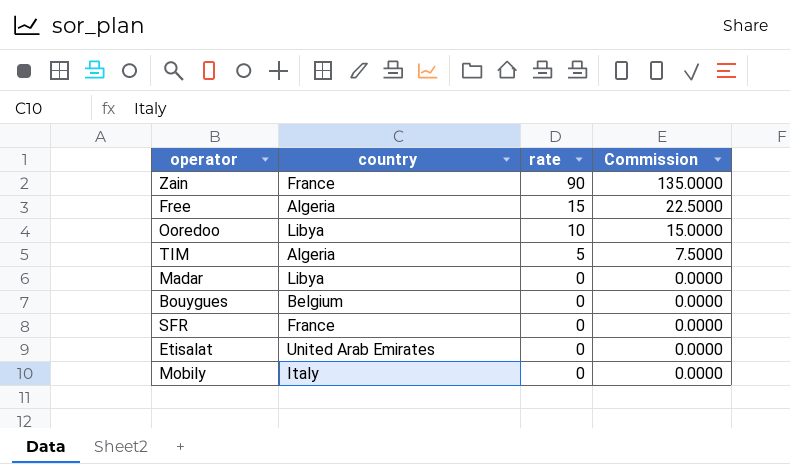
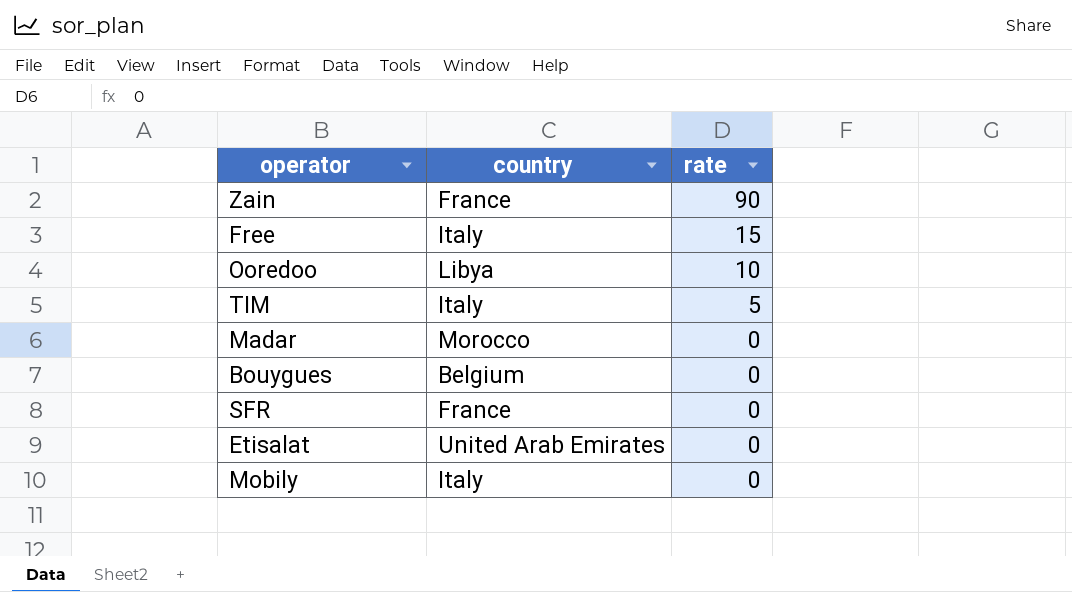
column Commission | formula: [rate] * 1.5 -> none
Free | country: Algeria -> Italy
TIM | country: Algeria -> Italy
Madar | country: Libya -> Morocco

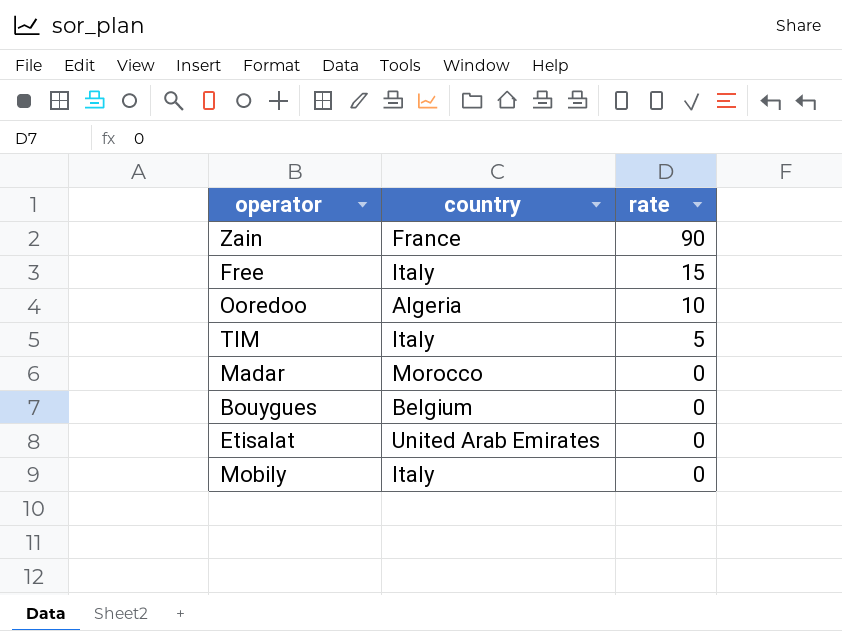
row SFR: France | 0 -> none
Ooredoo | country: Libya -> Algeria

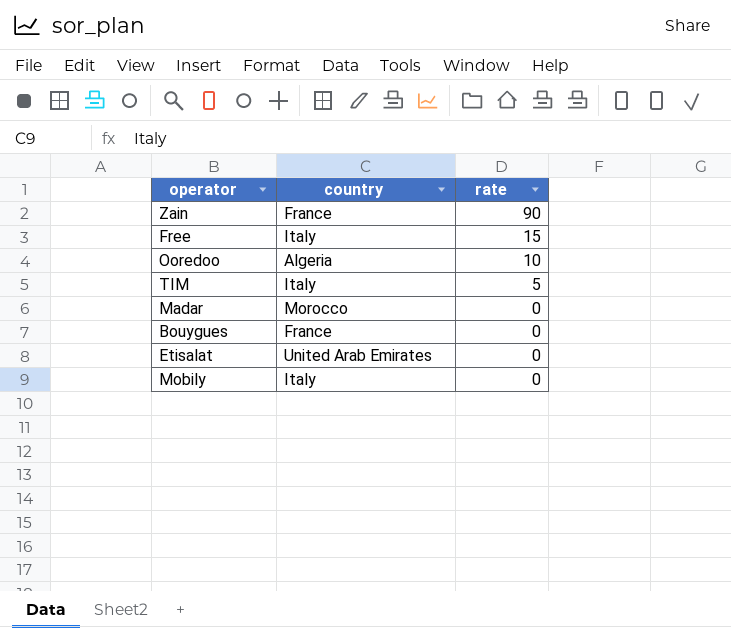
Bouygues | country: Belgium -> France

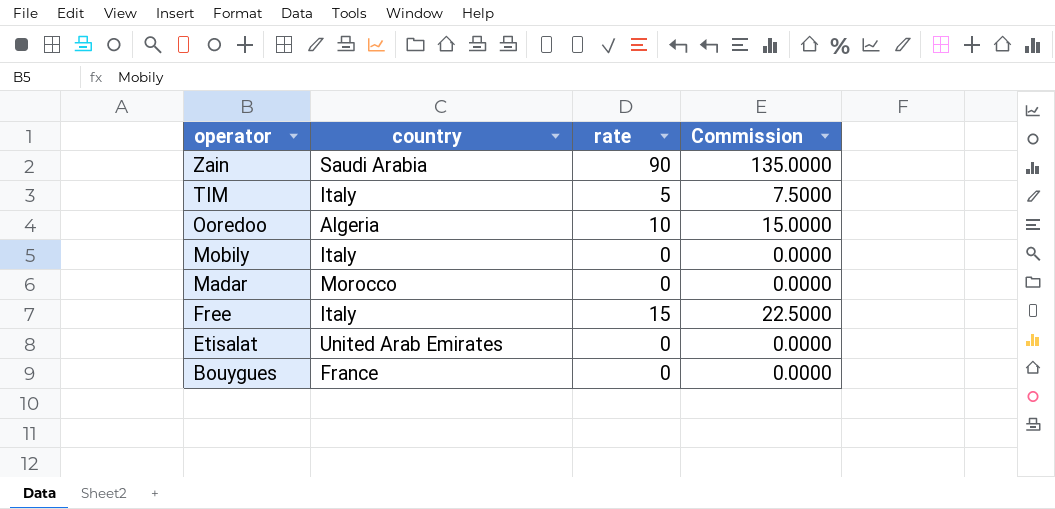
row order: rate descending -> operator descending
column Commission | formula: none -> [rate] * 1.5
Zain | country: France -> Saudi Arabia

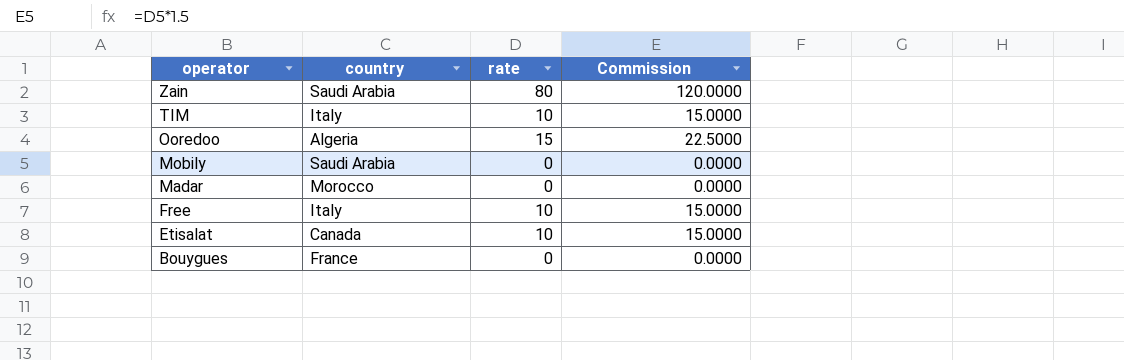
Zain | rate: 90 -> 80
Zain | Commission: 135.0000 -> 120.0000
TIM | rate: 5 -> 10
TIM | Commission: 7.5000 -> 15.0000
Ooredoo | rate: 10 -> 15
Ooredoo | Commission: 15.0000 -> 22.5000
Mobily | country: Italy -> Saudi Arabia
Free | rate: 15 -> 10
Free | Commission: 22.5000 -> 15.0000
Etisalat | country: United Arab Emirates -> Canada
Etisalat | rate: 0 -> 10
Etisalat | Commission: 0.0000 -> 15.0000

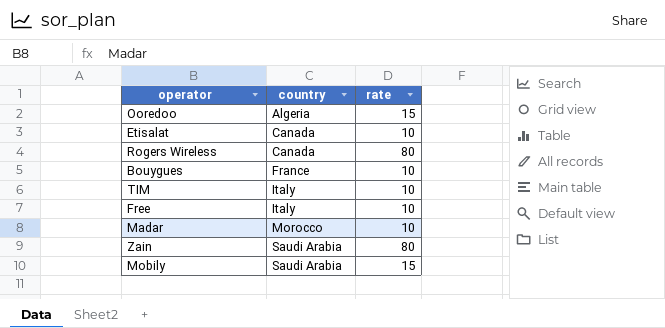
row order: operator descending -> country ascending
column Commission | formula: [rate] * 1.5 -> none
row Rogers Wireless: none -> Canada | 80
Bouygues | rate: 0 -> 10
Madar | rate: 0 -> 10
Mobily | rate: 0 -> 15

